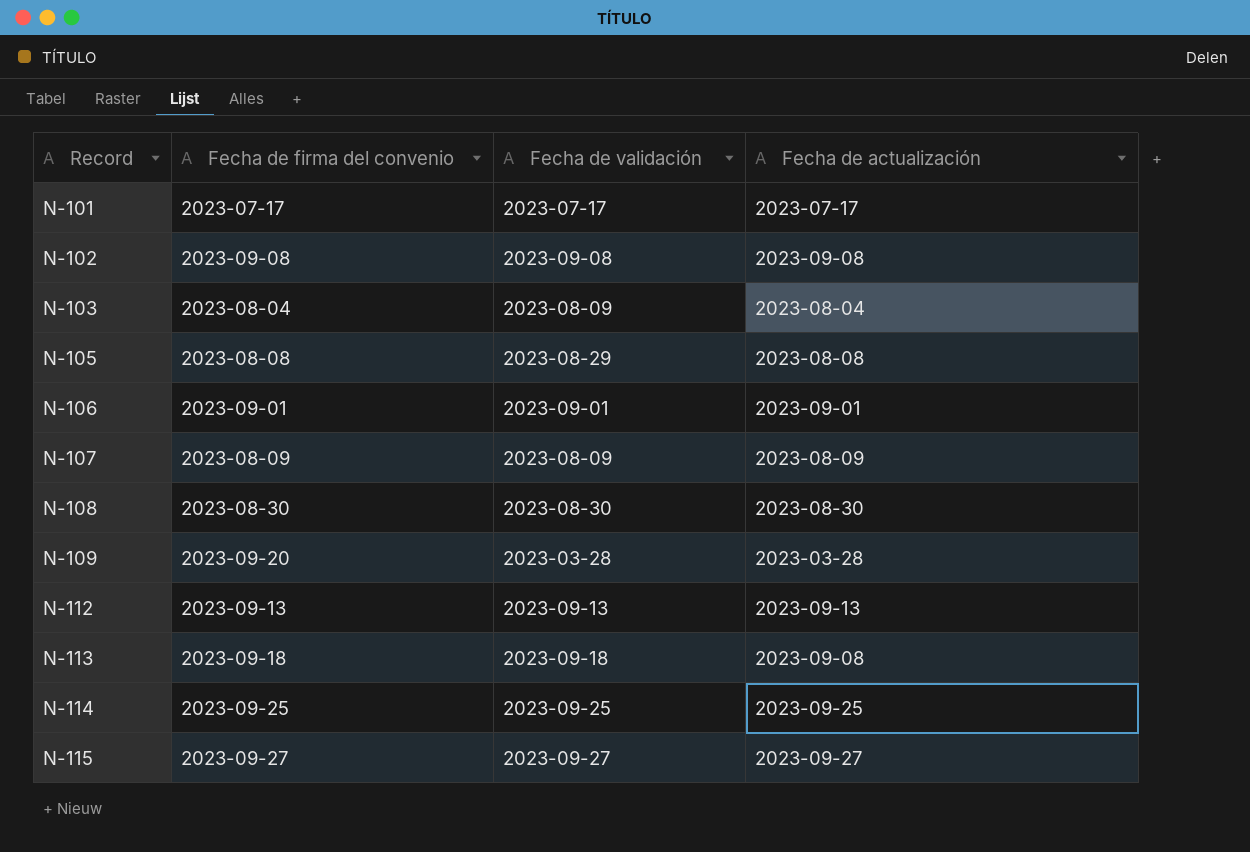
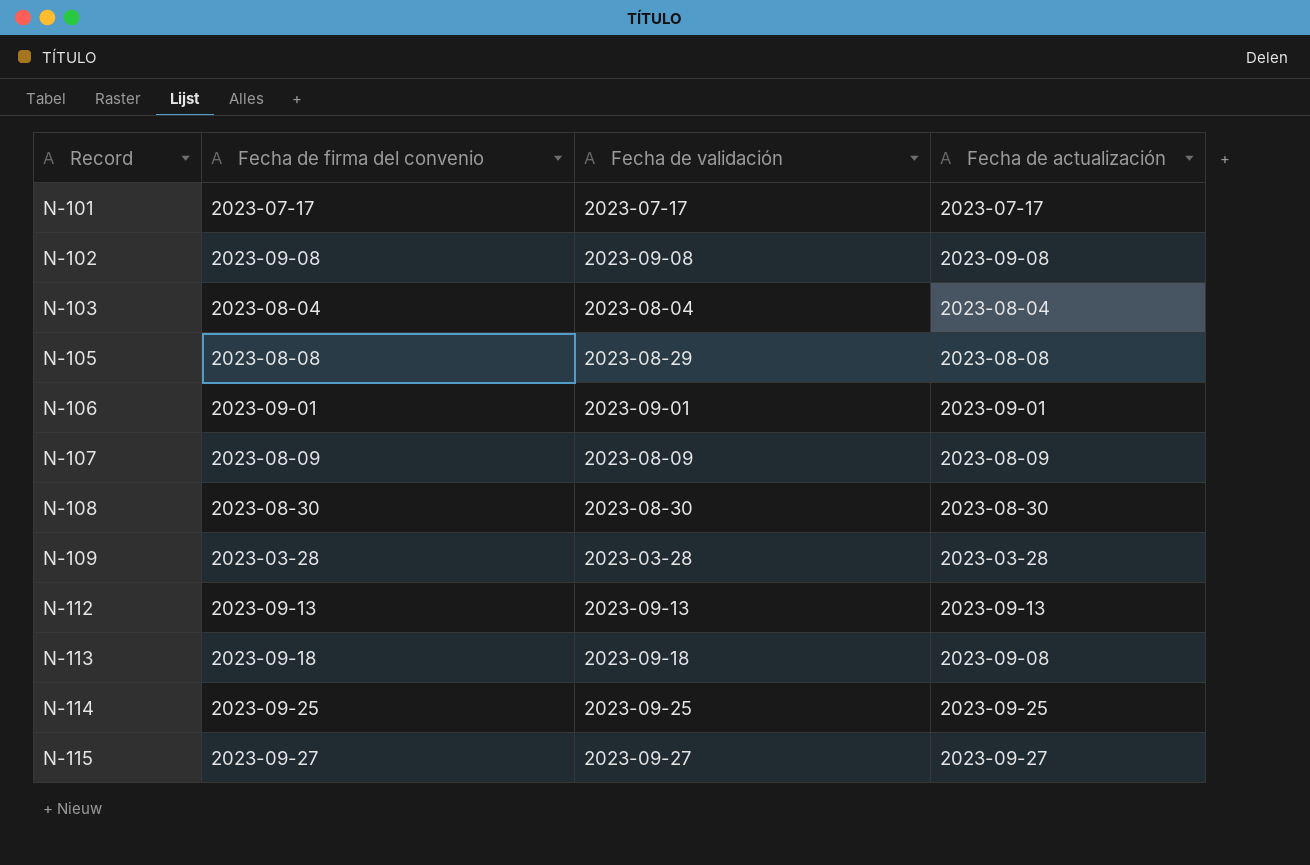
N-103 | Fecha de validación: 2023-08-09 -> 2023-08-04
N-109 | Fecha de firma del convenio: 2023-09-20 -> 2023-03-28

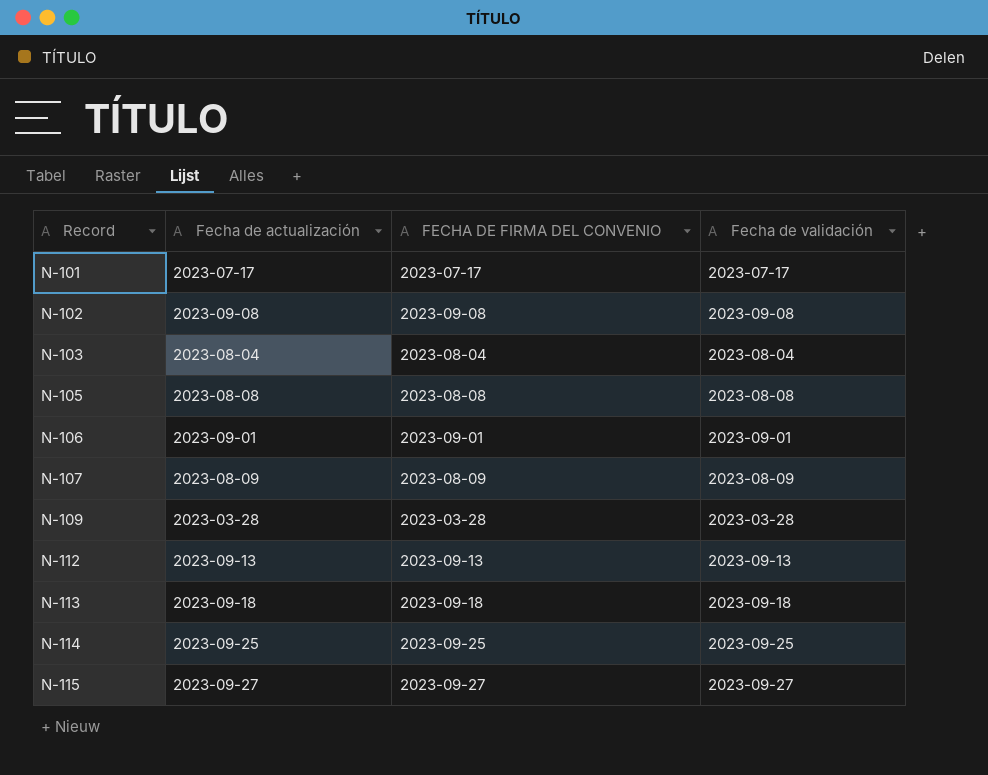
column Fecha de actualización | position: 4 -> 2
column name: Fecha de firma del convenio -> FECHA DE FIRMA DEL CONVENIO
row N-108: 2023-08-30 | 2023-08-30 | 2023-08-30 -> none
N-105 | Fecha de validación: 2023-08-29 -> 2023-08-08
N-113 | Fecha de actualización: 2023-09-08 -> 2023-09-18

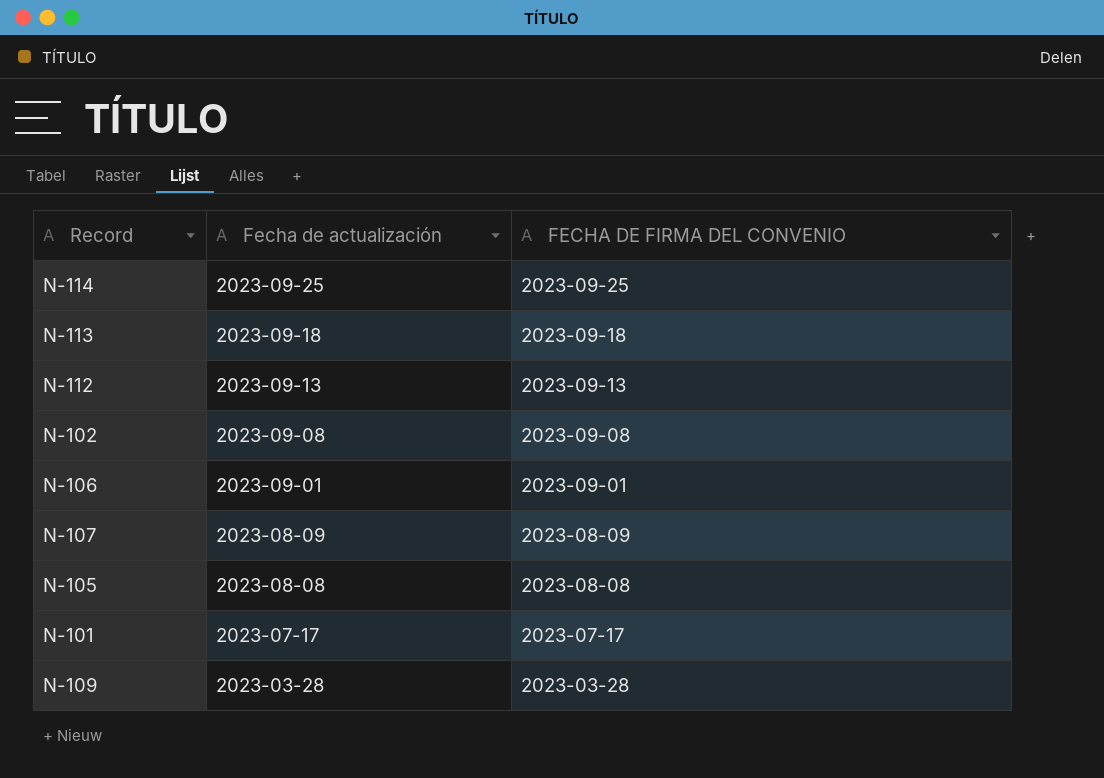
row order: Record ascending -> Fecha de actualización descending
column Fecha de validación | position: 4 -> none
row N-103: 2023-08-04 | 2023-08-04 | 2023-08-04 -> none
row N-115: 2023-09-27 | 2023-09-27 | 2023-09-27 -> none

